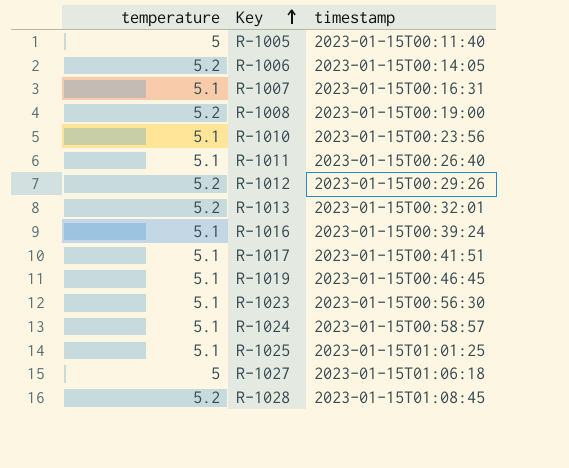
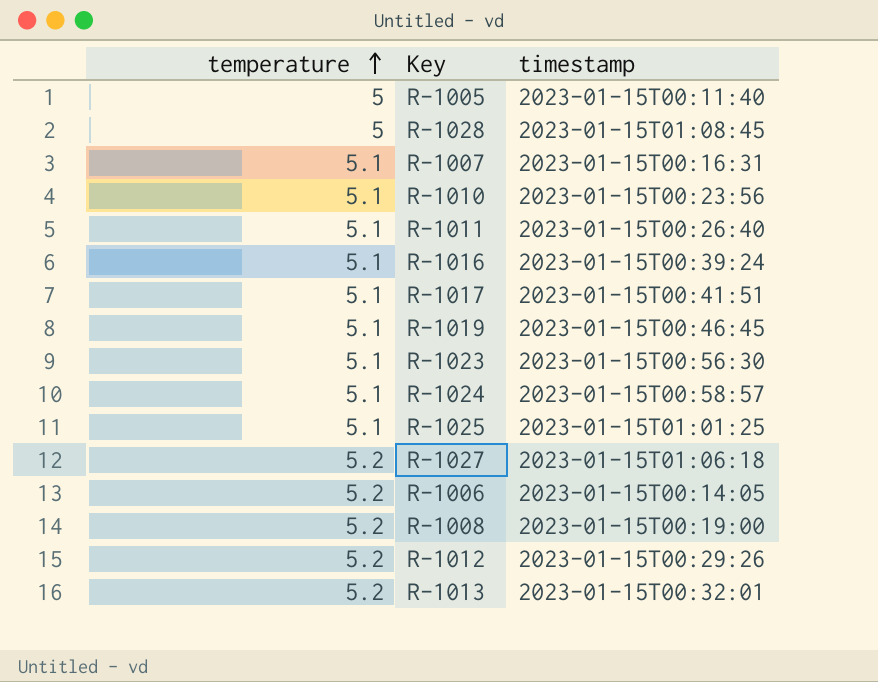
row order: Key ascending -> temperature ascending
R-1028 | temperature: 5.2 -> 5
R-1027 | temperature: 5 -> 5.2

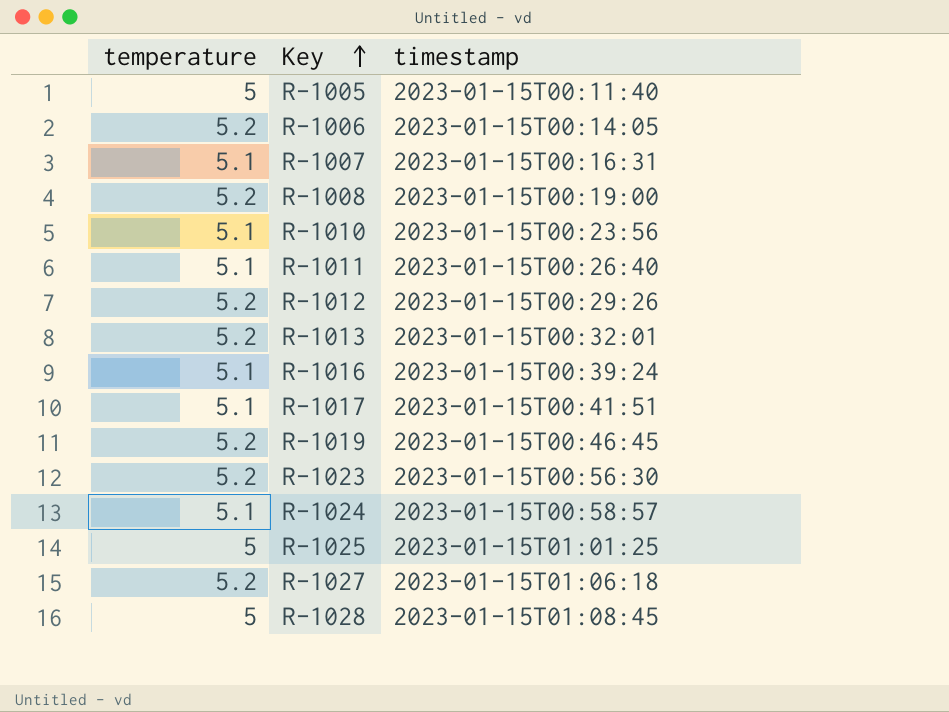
row order: temperature ascending -> Key ascending
R-1019 | temperature: 5.1 -> 5.2
R-1023 | temperature: 5.1 -> 5.2
R-1025 | temperature: 5.1 -> 5

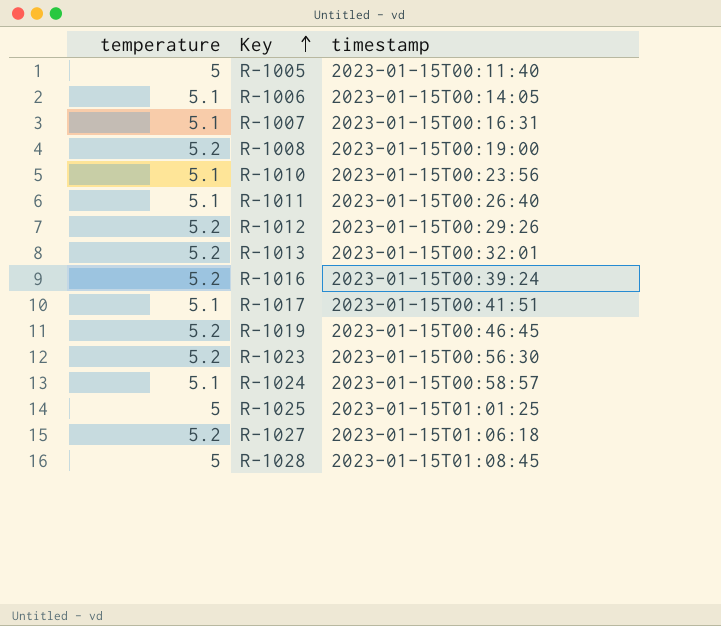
R-1006 | temperature: 5.2 -> 5.1
R-1016 | temperature: 5.1 -> 5.2

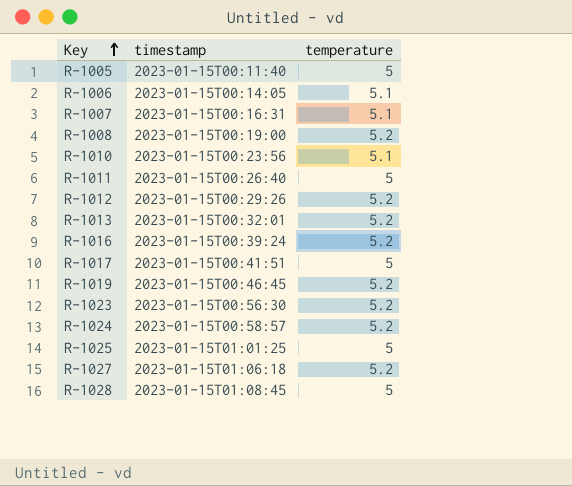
column temperature | position: 1 -> 3
R-1011 | temperature: 5.1 -> 5
R-1017 | temperature: 5.1 -> 5
R-1024 | temperature: 5.1 -> 5.2

